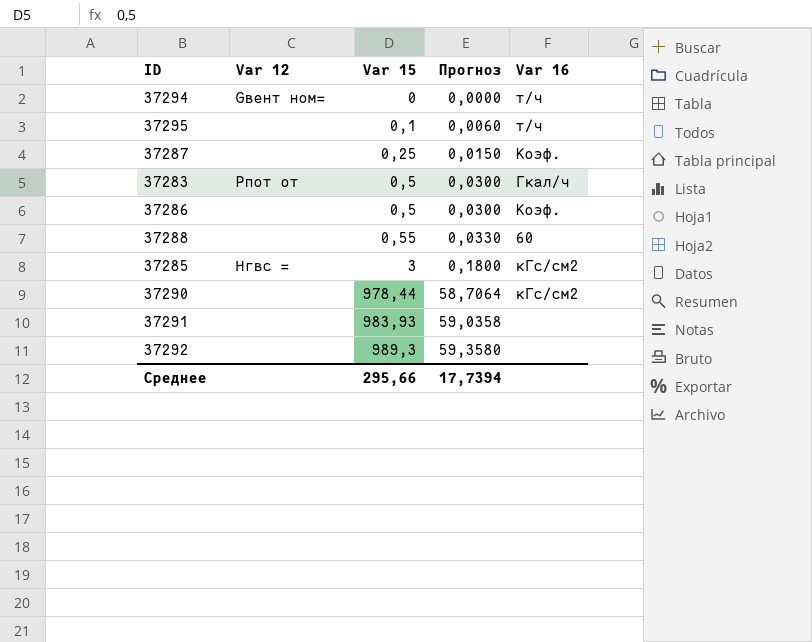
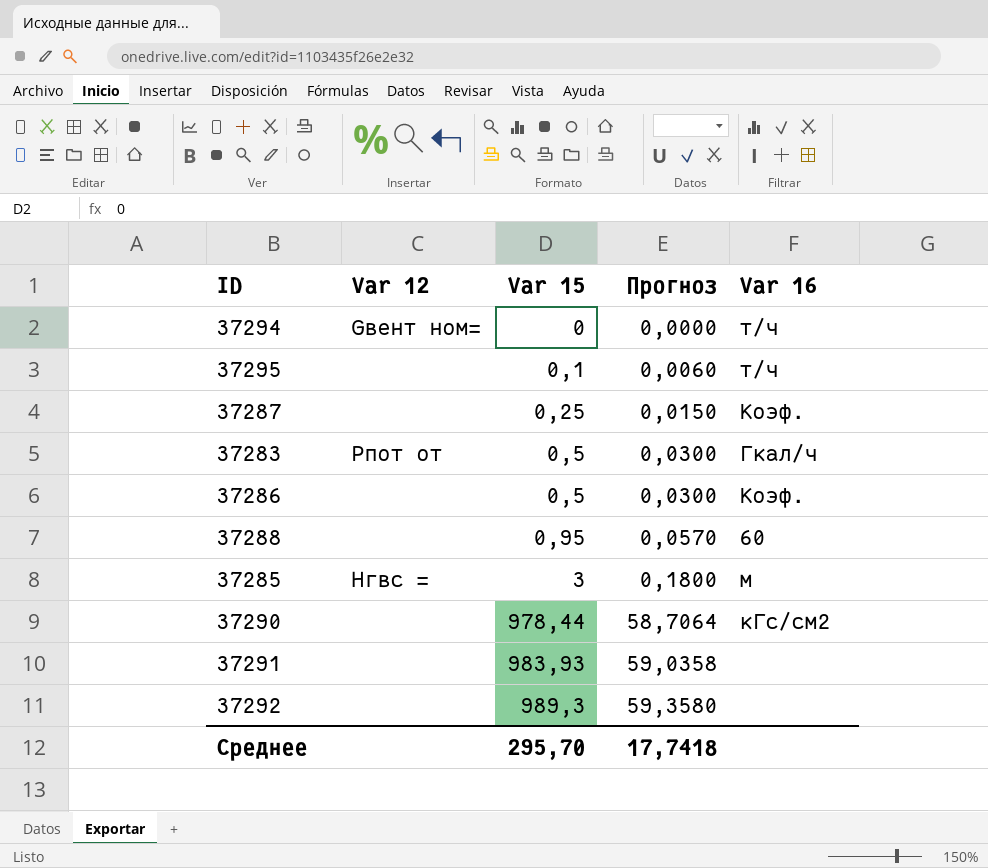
37288 | Var 15: 0,55 -> 0,95
37288 | Прогноз: 0,0330 -> 0,0570
37285 | Var 16: кГс/см2 -> м
Среднее | Var 15: 295,66 -> 295,70
Среднее | Прогноз: 17,7394 -> 17,7418

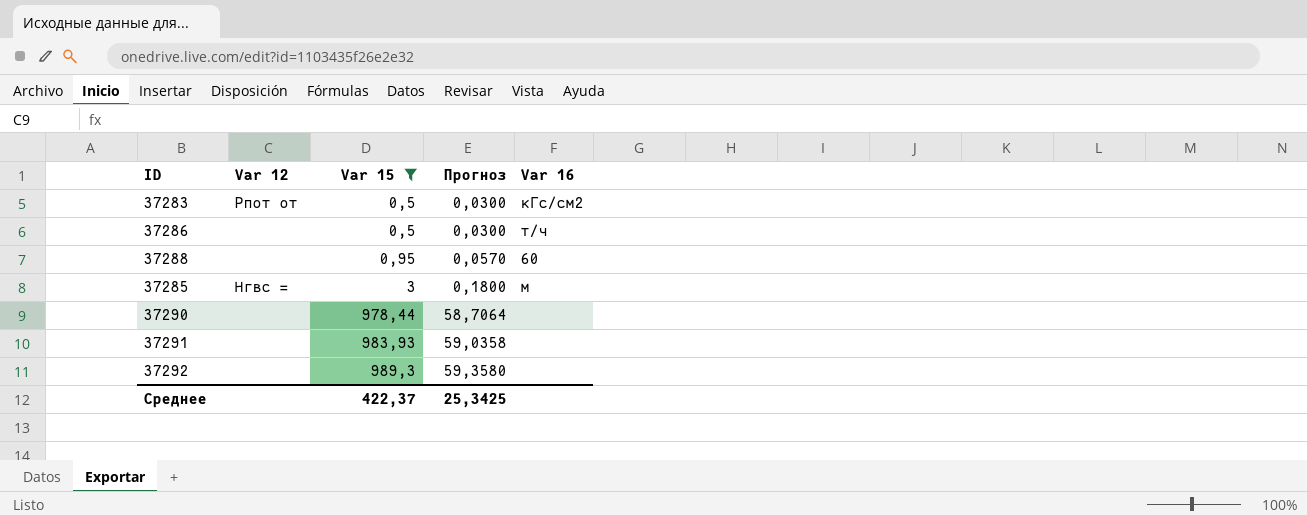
filter: none -> Var 15 >= 0,5
37283 | Var 16: Гкал/ч -> кГс/см2
37286 | Var 16: Коэф. -> т/ч
37290 | Var 16: кГс/см2 -> none
Среднее | Var 15: 295,70 -> 422,37
Среднее | Прогноз: 17,7418 -> 25,3425

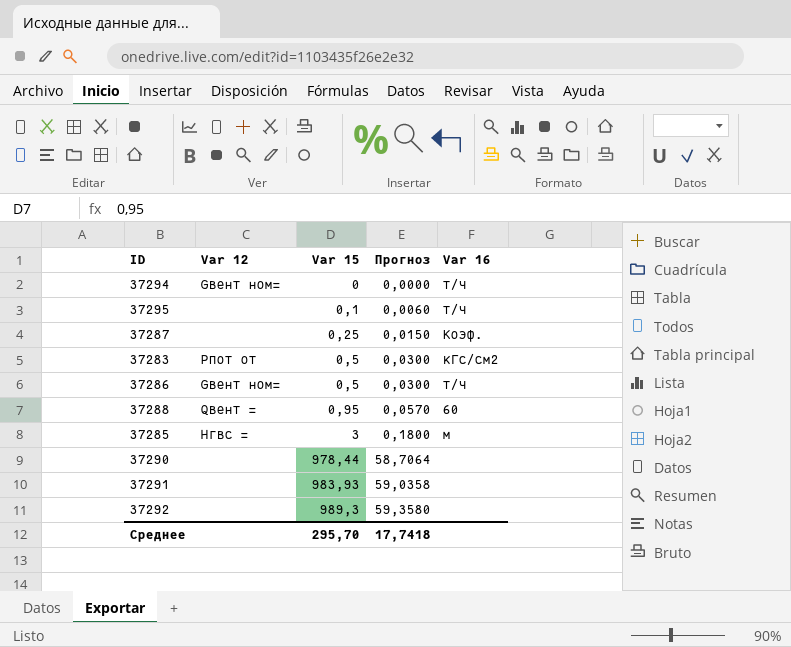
filter: Var 15 >= 0,5 -> none
37286 | Var 12: none -> Gвент ном=
37288 | Var 12: none -> Qвент =
Среднее | Var 15: 422,37 -> 295,70
Среднее | Прогноз: 25,3425 -> 17,7418

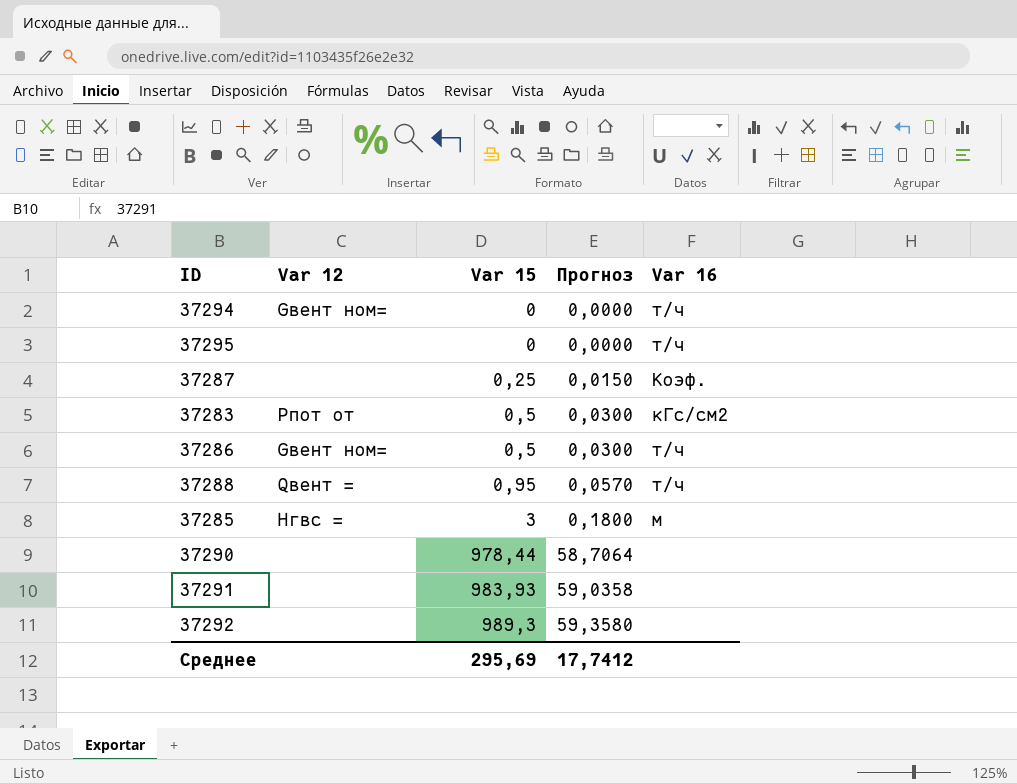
37295 | Var 15: 0,1 -> 0
37295 | Прогноз: 0,0060 -> 0,0000
37288 | Var 16: 60 -> т/ч
Среднее | Var 15: 295,70 -> 295,69
Среднее | Прогноз: 17,7418 -> 17,7412

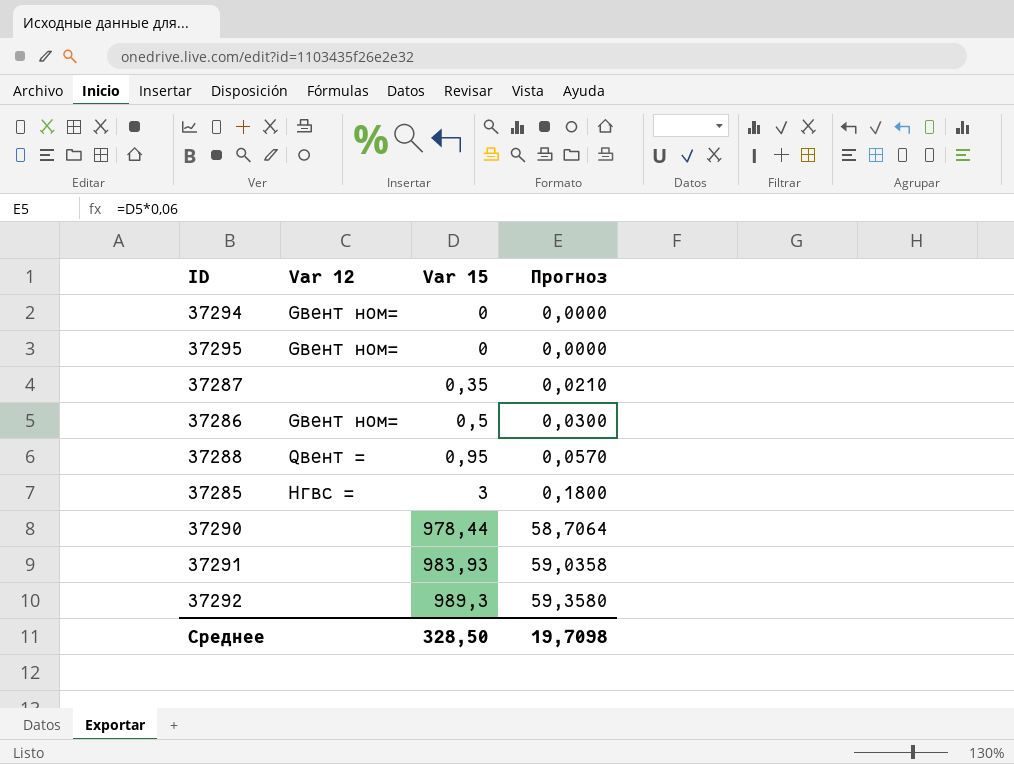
column Var 16 | position: 5 -> none
row 37283: Рпот от | 0,5 | 0,0300 | кГс/см2 -> none
37295 | Var 12: none -> Gвент ном=
37287 | Var 15: 0,25 -> 0,35
37287 | Прогноз: 0,0150 -> 0,0210
Среднее | Var 15: 295,69 -> 328,50
Среднее | Прогноз: 17,7412 -> 19,7098

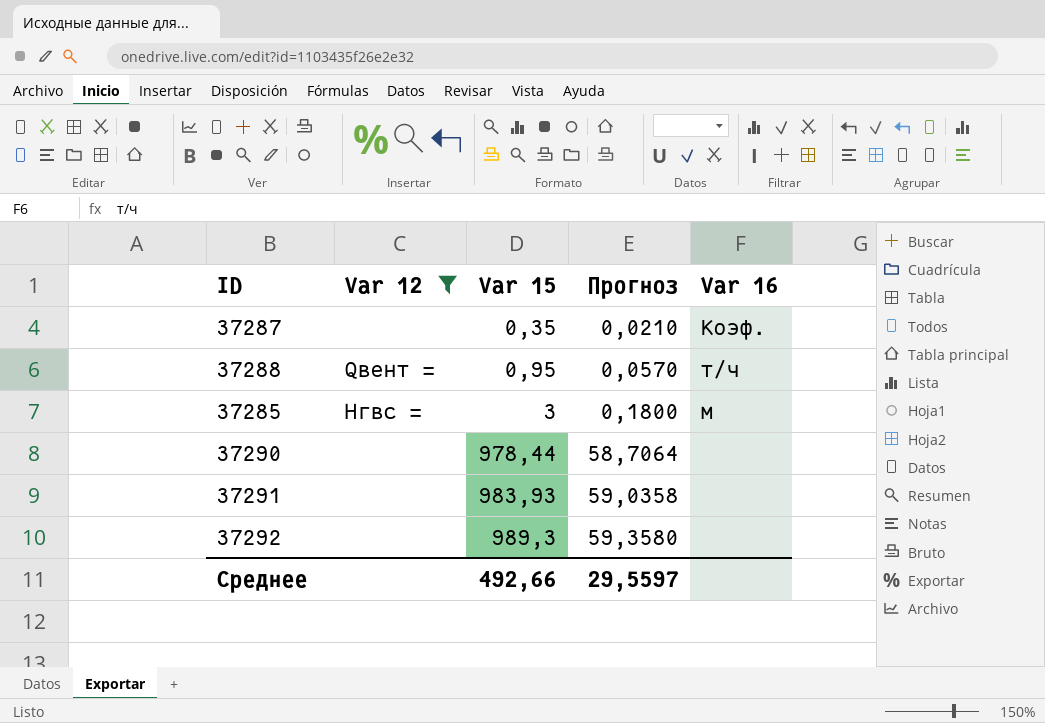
filter: none -> Var 12 != Gвент ном=
column Var 16 | position: none -> 5
Среднее | Var 15: 328,50 -> 492,66
Среднее | Прогноз: 19,7098 -> 29,5597

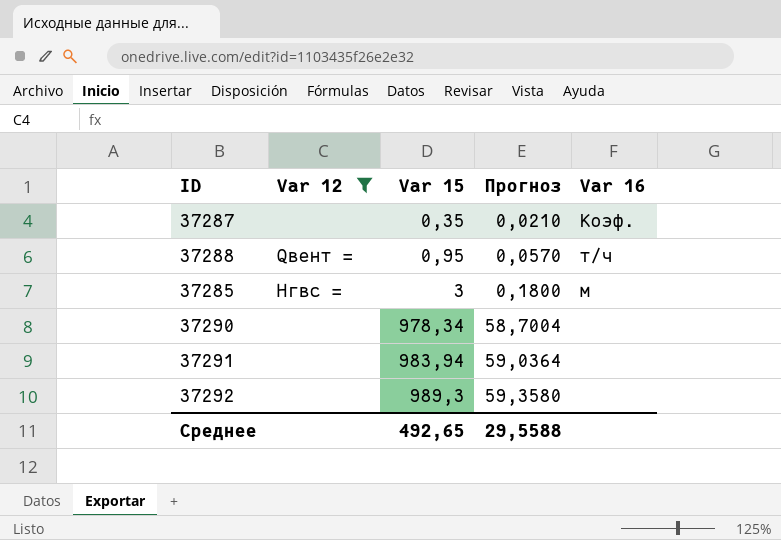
37290 | Var 15: 978,44 -> 978,34
37290 | Прогноз: 58,7064 -> 58,7004
37291 | Var 15: 983,93 -> 983,94
37291 | Прогноз: 59,0358 -> 59,0364
Среднее | Var 15: 492,66 -> 492,65
Среднее | Прогноз: 29,5597 -> 29,5588

